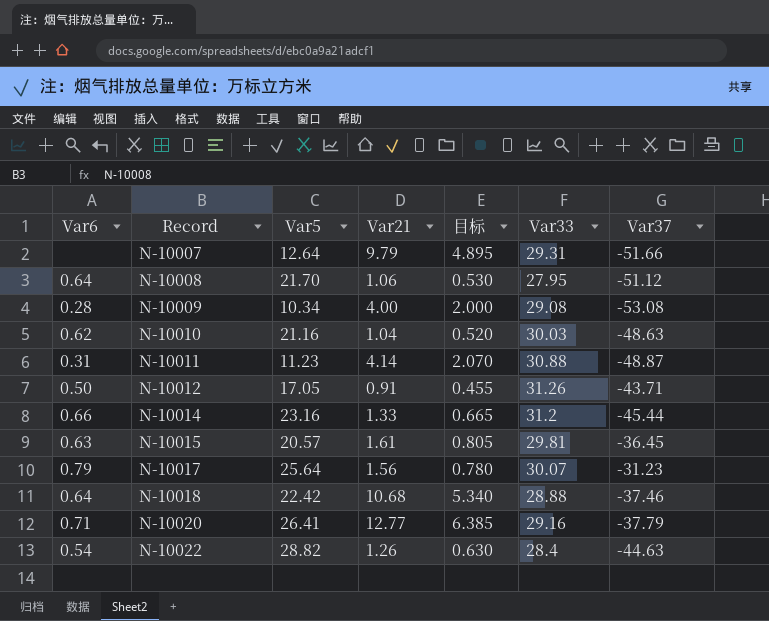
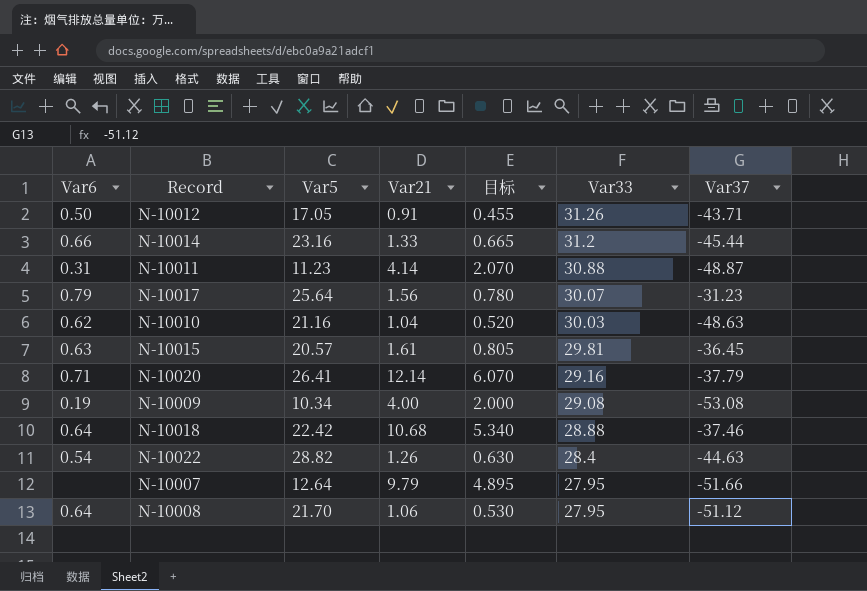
row order: Record ascending -> Var33 descending
N-10020 | Var21: 12.77 -> 12.14
N-10020 | 目标: 6.385 -> 6.070
N-10009 | Var6: 0.28 -> 0.19
N-10007 | Var33: 29.31 -> 27.95

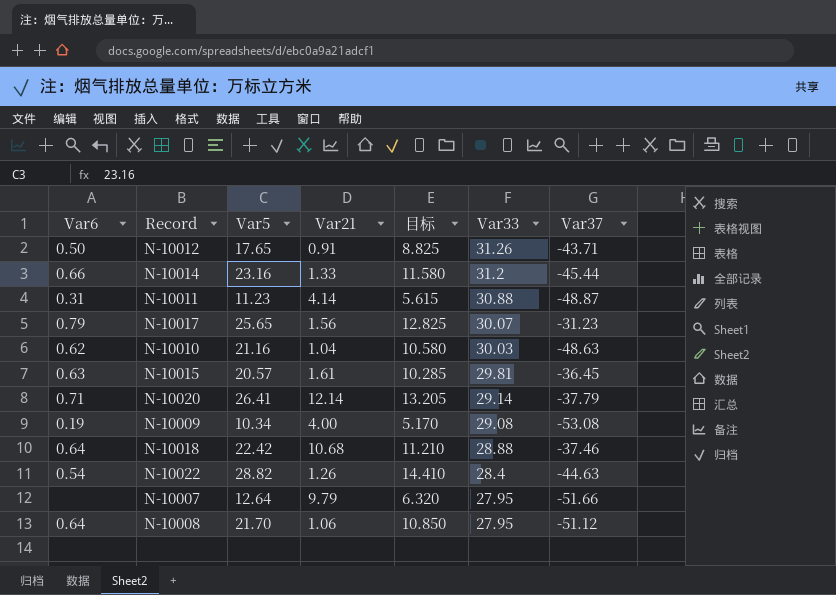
column 目标 | formula: [Var21] * 0.5 -> [Var5] * 0.5
N-10012 | Var5: 17.05 -> 17.65
N-10017 | Var5: 25.64 -> 25.65
N-10020 | Var33: 29.16 -> 29.14

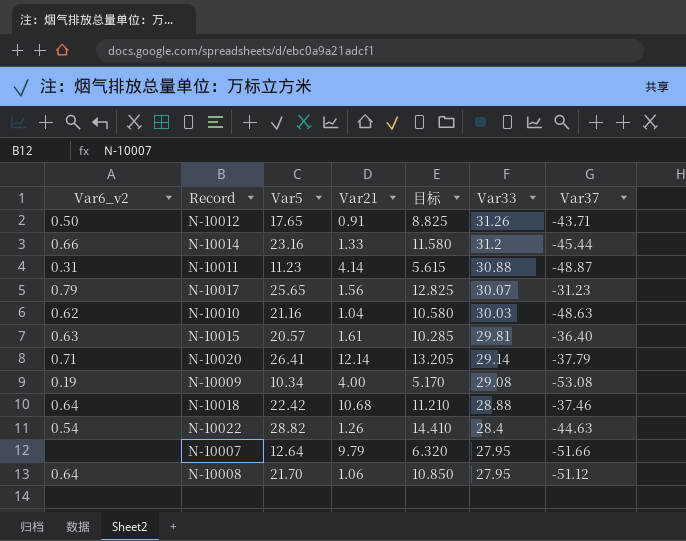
column name: Var6 -> Var6_v2
N-10015 | Var37: -36.45 -> -36.40

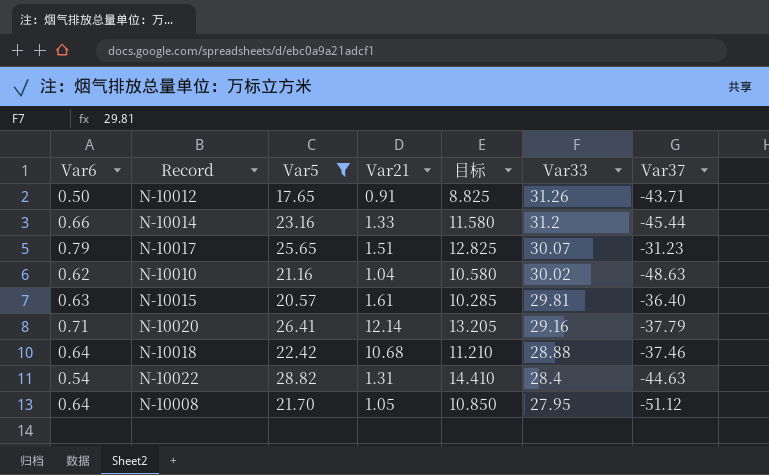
filter: none -> Var5 >= 17.65
column name: Var6_v2 -> Var6
N-10017 | Var21: 1.56 -> 1.51
N-10010 | Var33: 30.03 -> 30.02
N-10020 | Var33: 29.14 -> 29.16
N-10022 | Var21: 1.26 -> 1.31
N-10008 | Var21: 1.06 -> 1.05

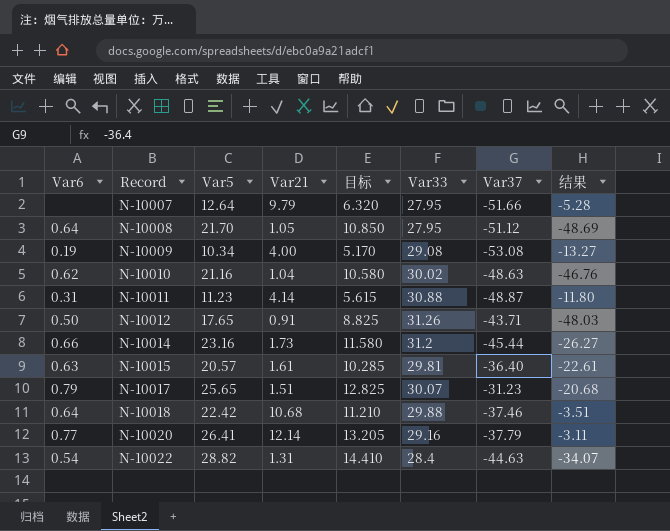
filter: Var5 >= 17.65 -> none
row order: Var33 descending -> Record ascending
column 结果 | formula: none -> [Var37] / [Var21]
N-10014 | Var21: 1.33 -> 1.73
N-10018 | Var33: 28.88 -> 29.88
N-10020 | Var6: 0.71 -> 0.77

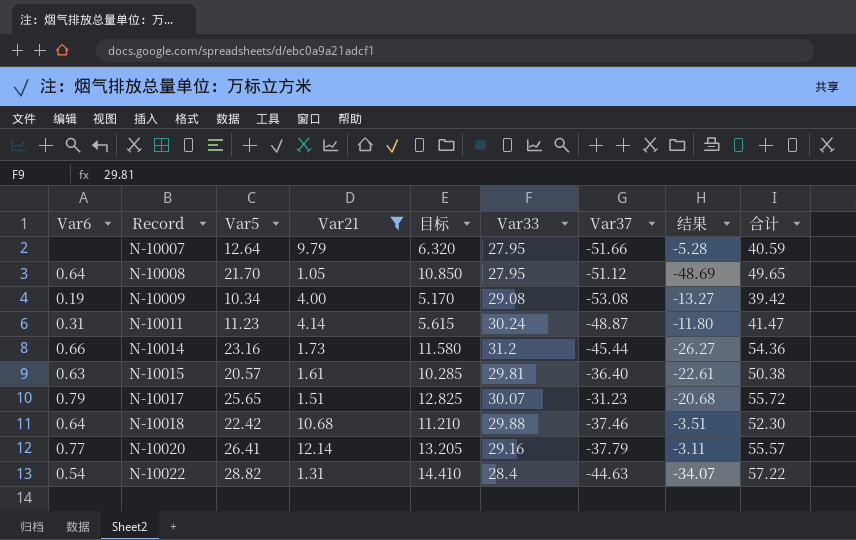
filter: none -> Var21 >= 1.05
column 合计 | formula: none -> [Var5] + [Var33]
N-10011 | Var33: 30.88 -> 30.24

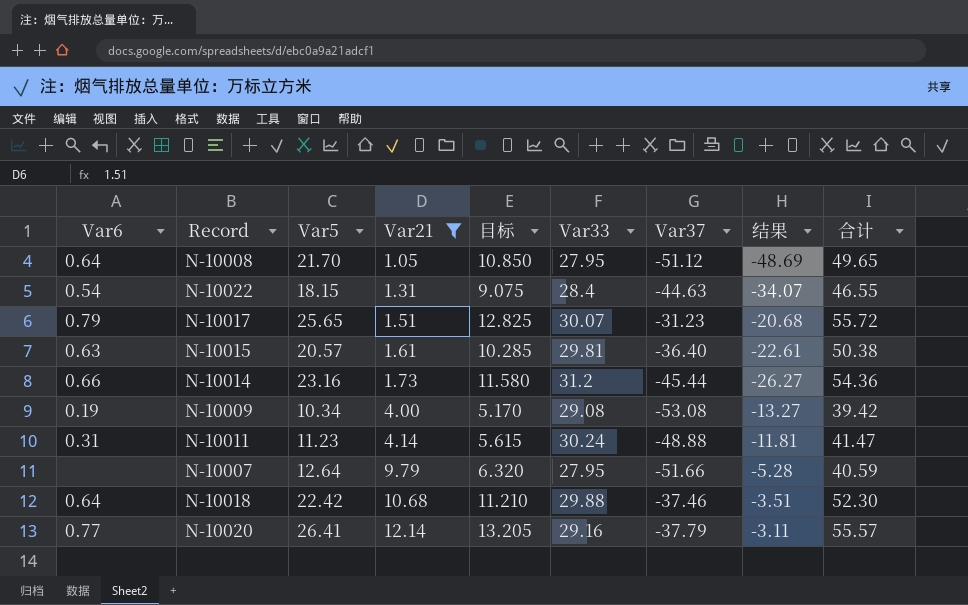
row order: Record ascending -> Var21 ascending
N-10022 | Var5: 28.82 -> 18.15
N-10022 | 目标: 14.410 -> 9.075
N-10022 | 合计: 57.22 -> 46.55
N-10011 | Var37: -48.87 -> -48.88
N-10011 | 结果: -11.80 -> -11.81

